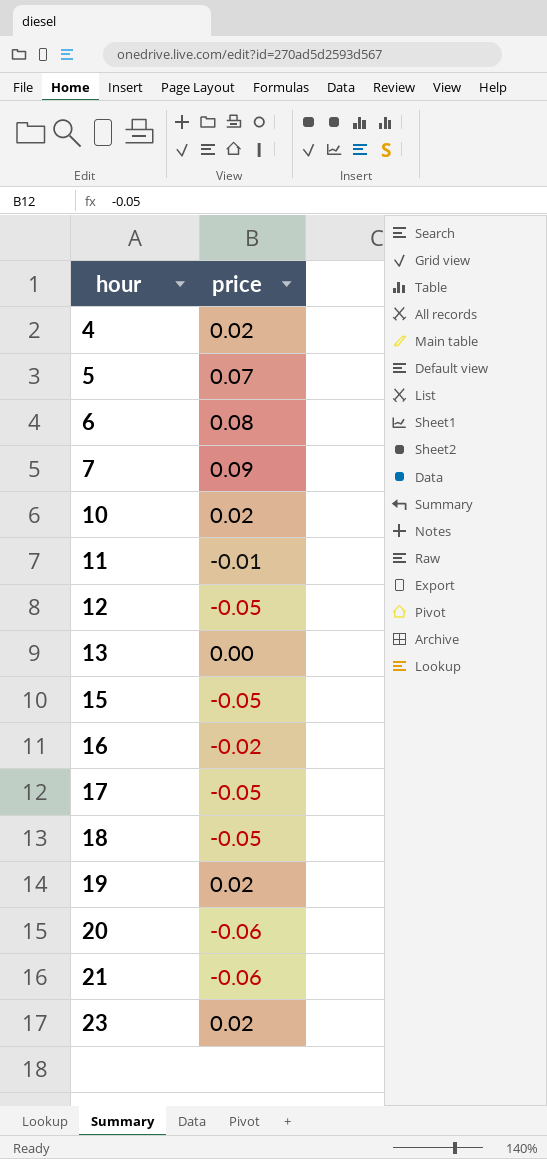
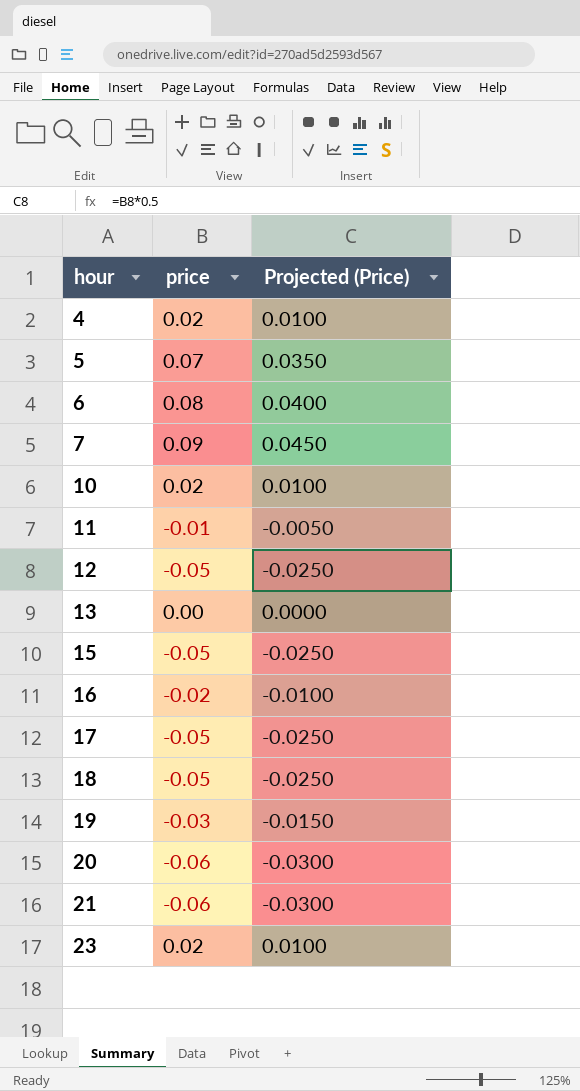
column Projected (Price) | formula: none -> [price] * 0.5
19 | price: 0.02 -> -0.03

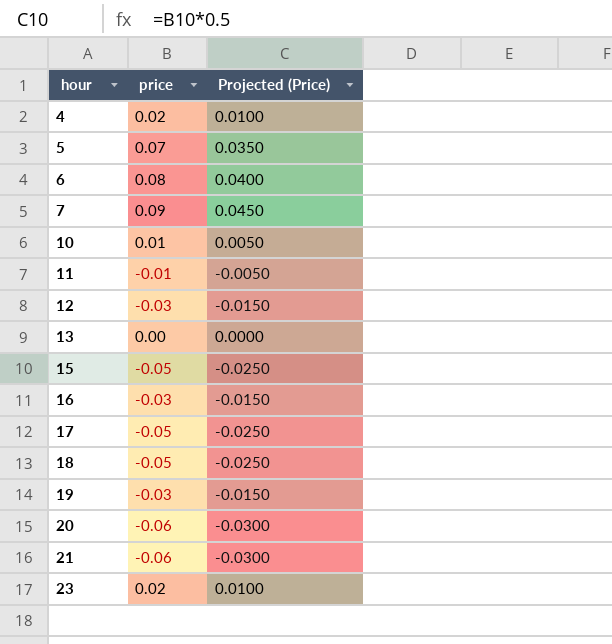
10 | price: 0.02 -> 0.01
10 | Projected (Price): 0.0100 -> 0.0050
12 | price: -0.05 -> -0.03
12 | Projected (Price): -0.0250 -> -0.0150
16 | price: -0.02 -> -0.03
16 | Projected (Price): -0.0100 -> -0.0150

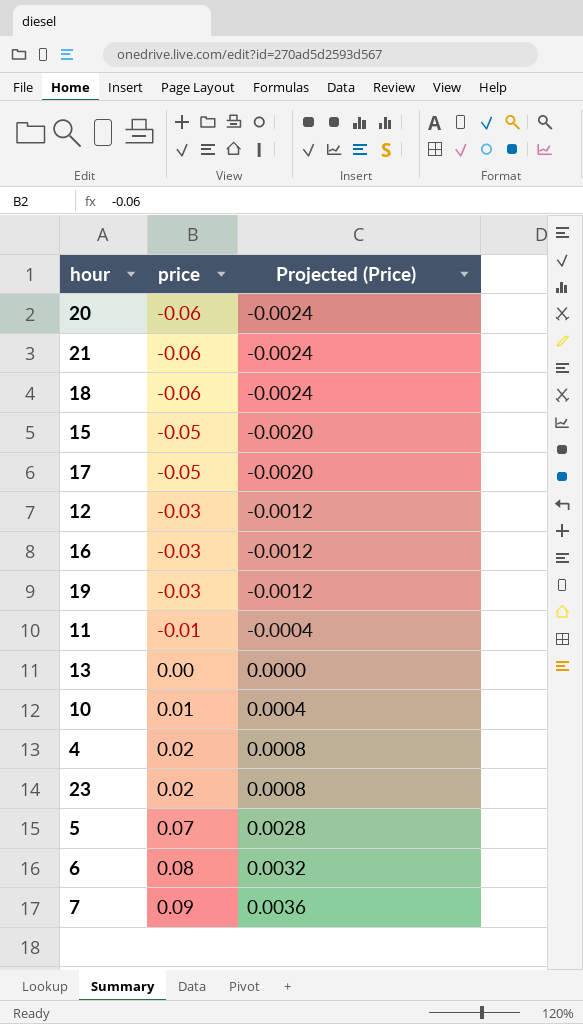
row order: hour ascending -> price ascending
column Projected (Price) | formula: [price] * 0.5 -> [price] * 0.04
18 | price: -0.05 -> -0.06

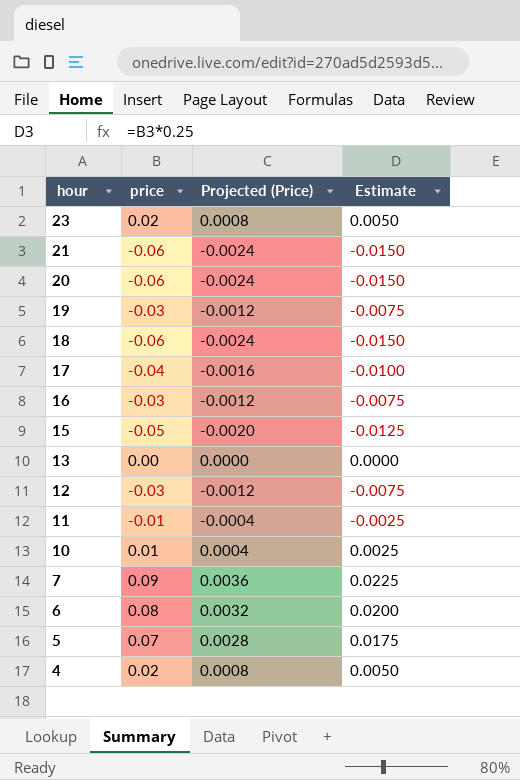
row order: price ascending -> hour descending
column Estimate | formula: none -> [price] * 0.25
17 | price: -0.05 -> -0.04
17 | Projected (Price): -0.0020 -> -0.0016

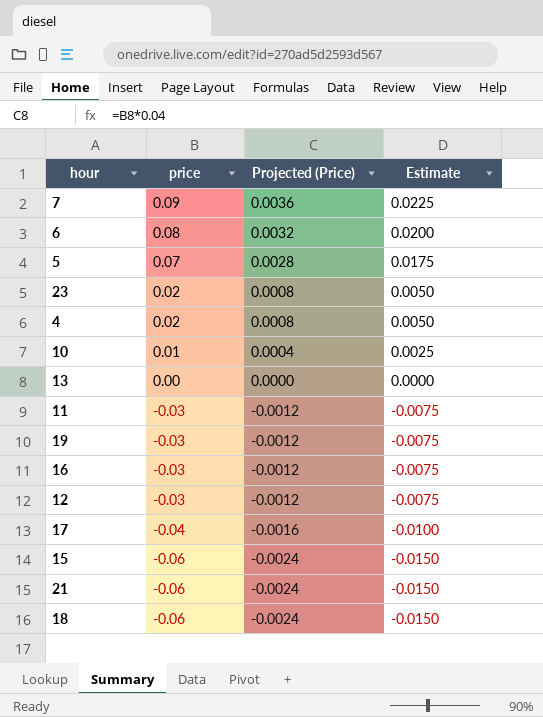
row order: hour descending -> price descending
row 20: -0.06 | -0.0024 | -0.0150 -> none
11 | price: -0.01 -> -0.03
11 | Projected (Price): -0.0004 -> -0.0012
11 | Estimate: -0.0025 -> -0.0075
15 | price: -0.05 -> -0.06
15 | Projected (Price): -0.0020 -> -0.0024
15 | Estimate: -0.0125 -> -0.0150

